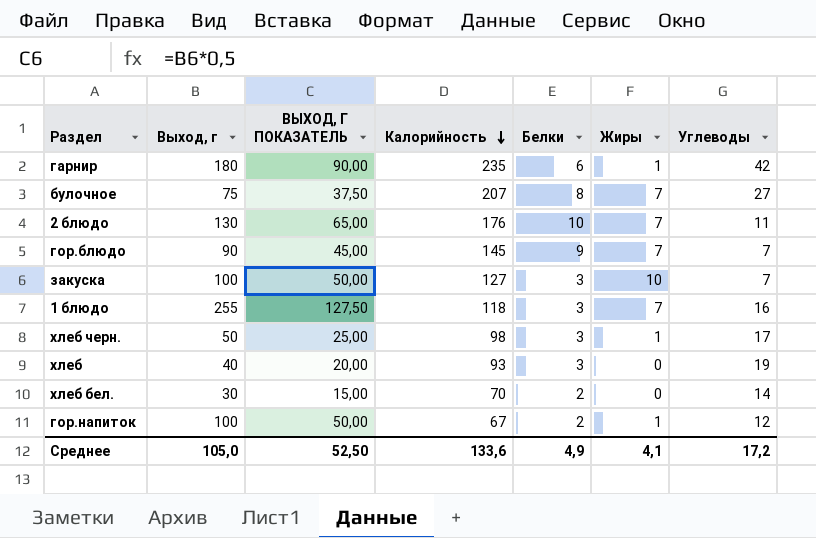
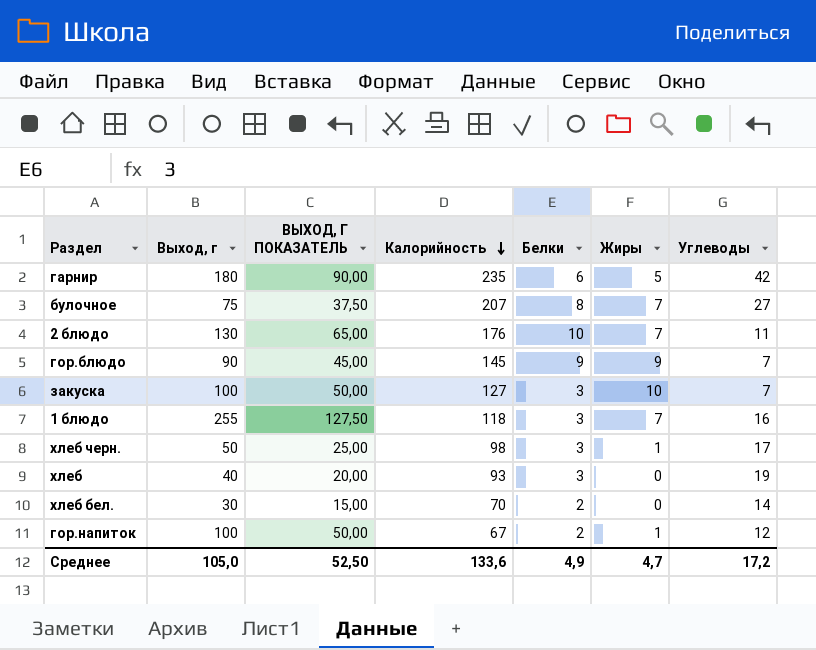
гарнир | Жиры: 1 -> 5
гор.блюдо | Жиры: 7 -> 9
Среднее | Жиры: 4,1 -> 4,7

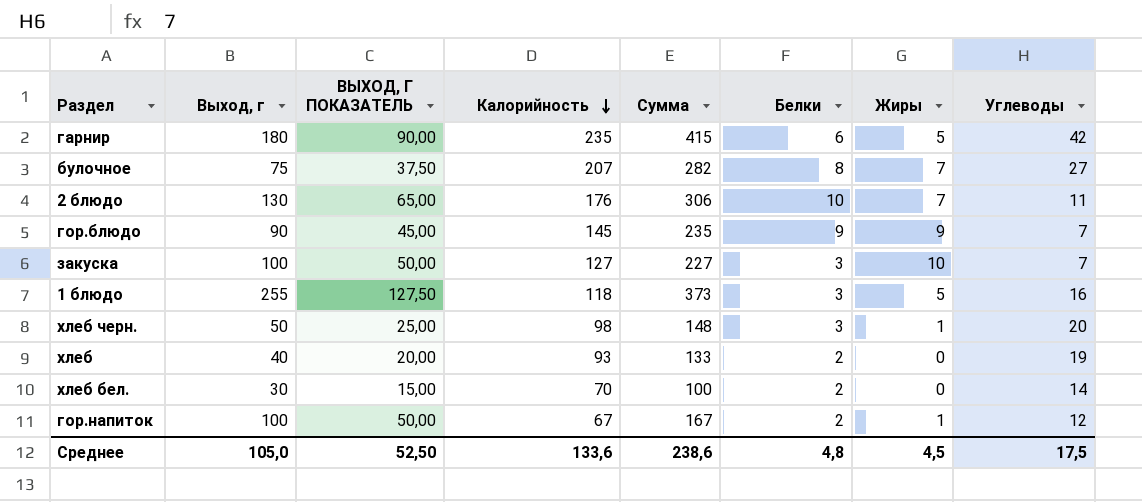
column Сумма | formula: none -> [Выход, г] + [Калорийность]
1 блюдо | Жиры: 7 -> 5
хлеб черн. | Углеводы: 17 -> 20
хлеб | Белки: 3 -> 2
Среднее | Белки: 4,9 -> 4,8
Среднее | Жиры: 4,7 -> 4,5
Среднее | Углеводы: 17,2 -> 17,5

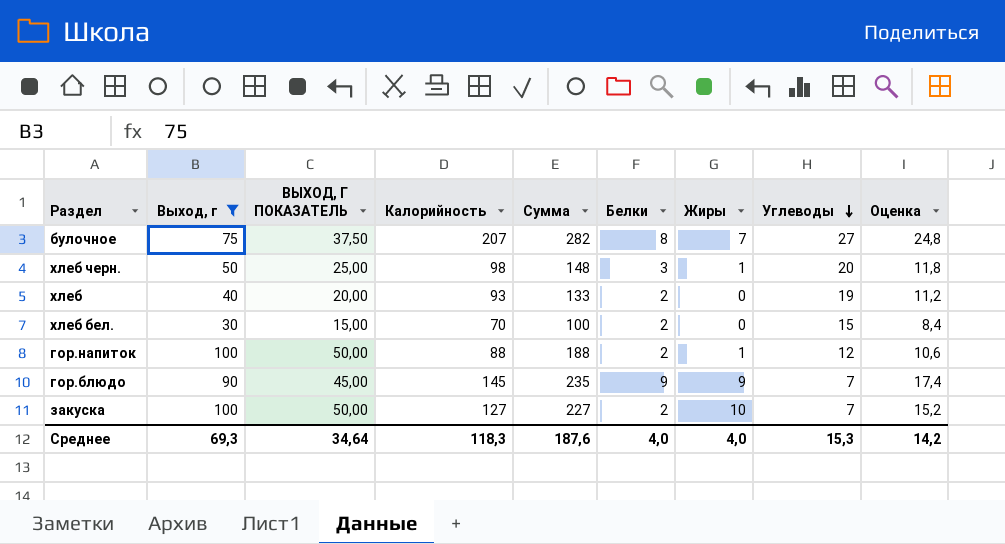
filter: none -> Выход, г <= 100
row order: Калорийность descending -> Углеводы descending
column Оценка | formula: none -> [Калорийность] * 0,12
хлеб бел. | Углеводы: 14 -> 15
гор.напиток | Калорийность: 67 -> 88
гор.напиток | Сумма: 167 -> 188
закуска | Белки: 3 -> 2
Среднее | Выход, г: 105,0 -> 69,3
Среднее | ВЫХОД, Г ПОКАЗАТЕЛЬ: 52,50 -> 34,64
Среднее | Калорийность: 133,6 -> 118,3
Среднее | Сумма: 238,6 -> 187,6
Среднее | Белки: 4,8 -> 4,0
Среднее | Жиры: 4,5 -> 4,0
Среднее | Углеводы: 17,5 -> 15,3

